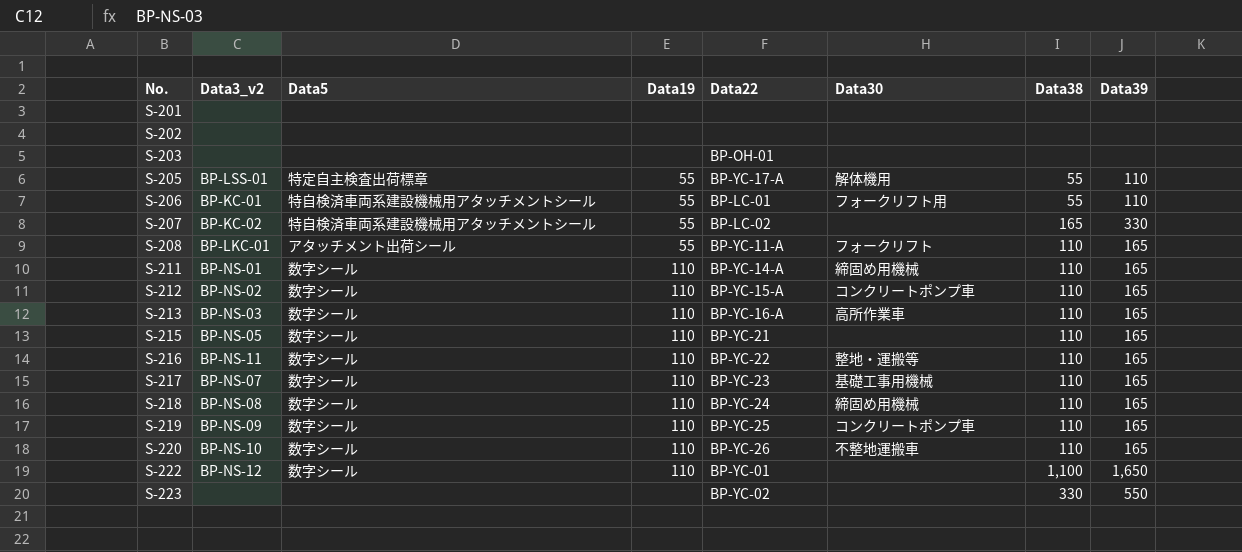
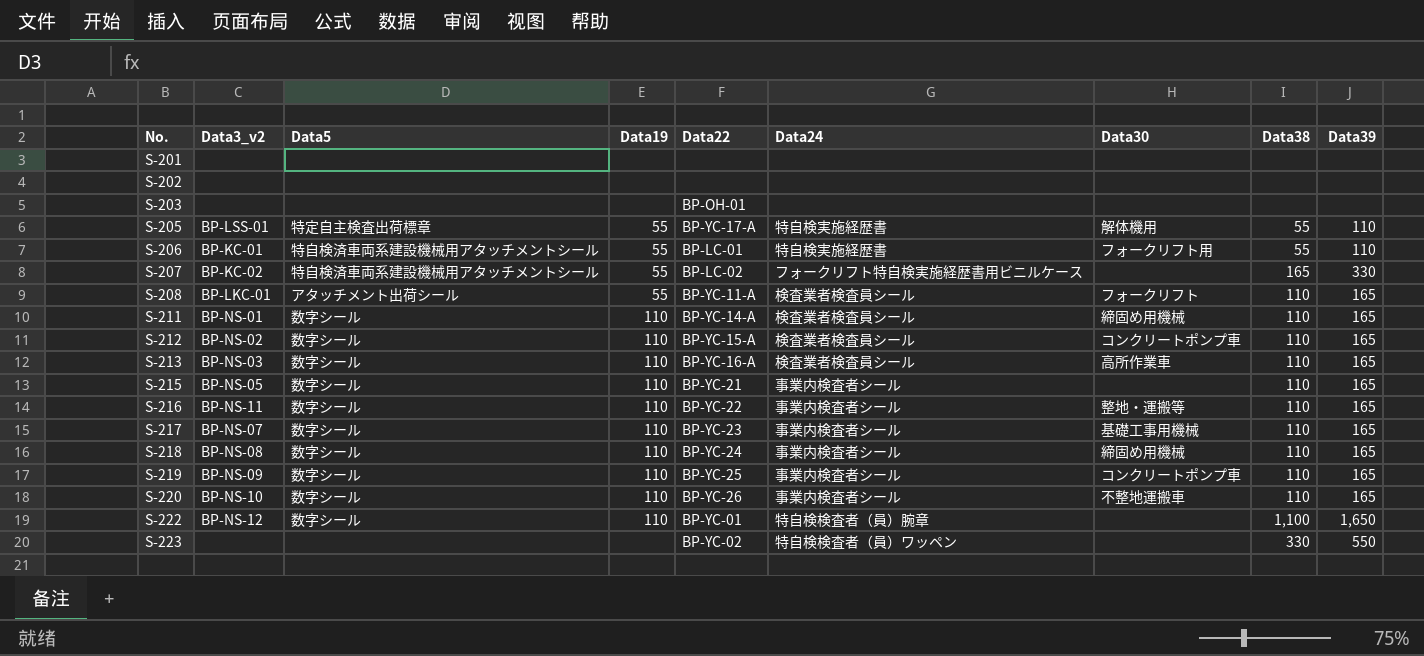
column Data24 | position: none -> 6

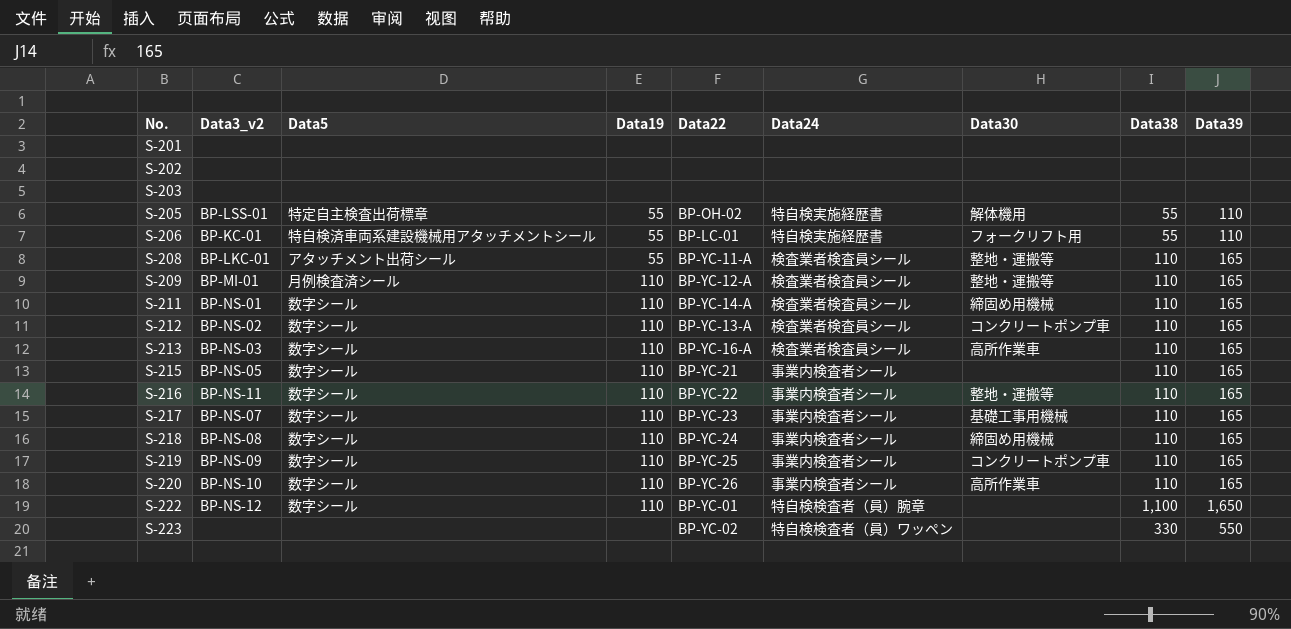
row S-207: BP-KC-02 | 特自検済車両系建設機械用アタッチメントシール | 55 | BP-LC-02 | フォークリフト特自検実施経歴書用ビニルケース | none | 165 | 330 -> none
S-203 | Data22: BP-OH-01 -> none
S-205 | Data22: BP-YC-17-A -> BP-OH-02
S-208 | Data30: フォークリフト -> 整地・運搬等
row S-209: none -> BP-MI-01 | 月例検査済シール | 110 | BP-YC-12-A | 検査業者検査員シール | 整地・運搬等 | 110 | 165
S-212 | Data22: BP-YC-15-A -> BP-YC-13-A
S-220 | Data30: 不整地運搬車 -> 高所作業車

